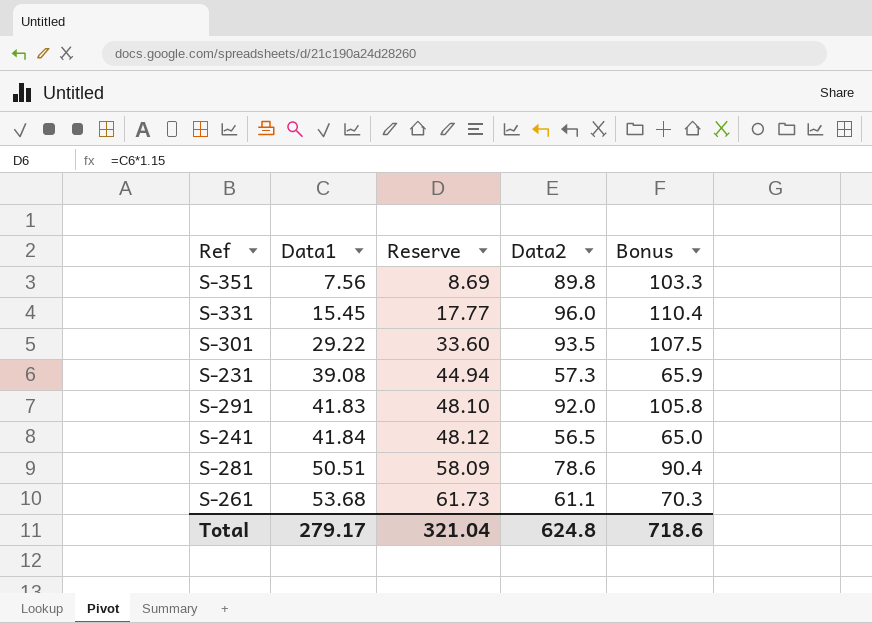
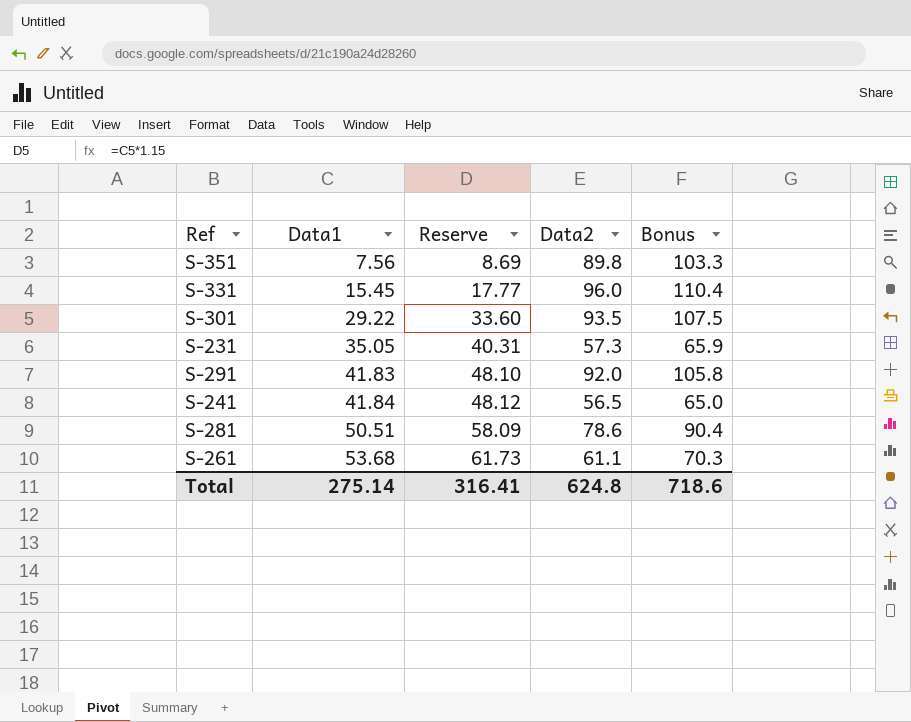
S-231 | Data1: 39.08 -> 35.05
S-231 | Reserve: 44.94 -> 40.31
Total | Data1: 279.17 -> 275.14
Total | Reserve: 321.04 -> 316.41

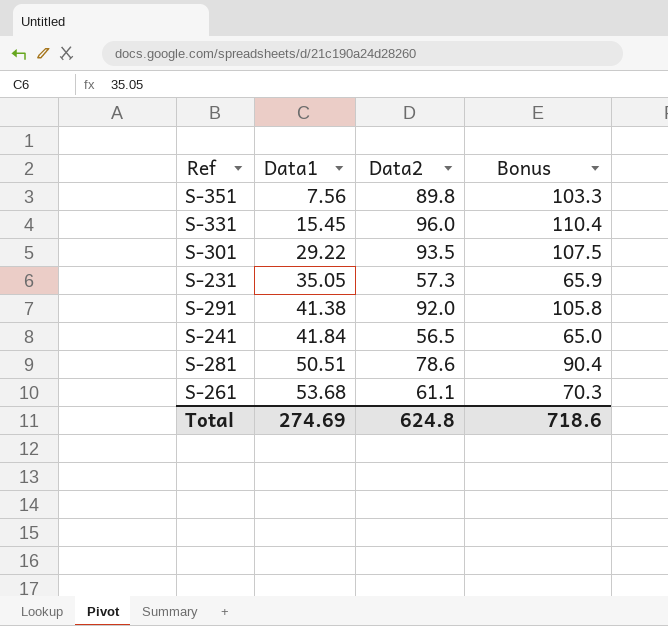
column Reserve | formula: [Data1] * 1.15 -> none
S-291 | Data1: 41.83 -> 41.38
Total | Data1: 275.14 -> 274.69

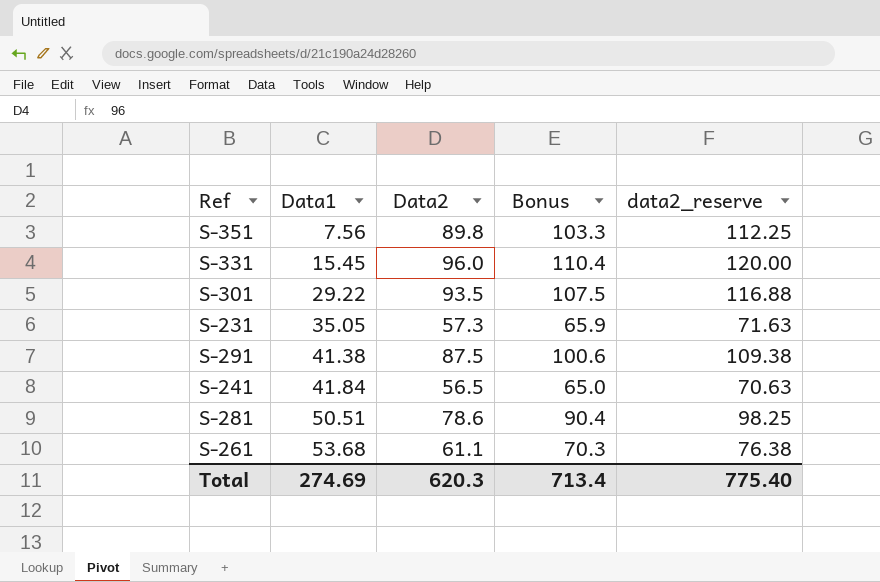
column data2_reserve | formula: none -> [Data2] * 1.25
S-291 | Data2: 92.0 -> 87.5
S-291 | Bonus: 105.8 -> 100.6
Total | Data2: 624.8 -> 620.3
Total | Bonus: 718.6 -> 713.4

